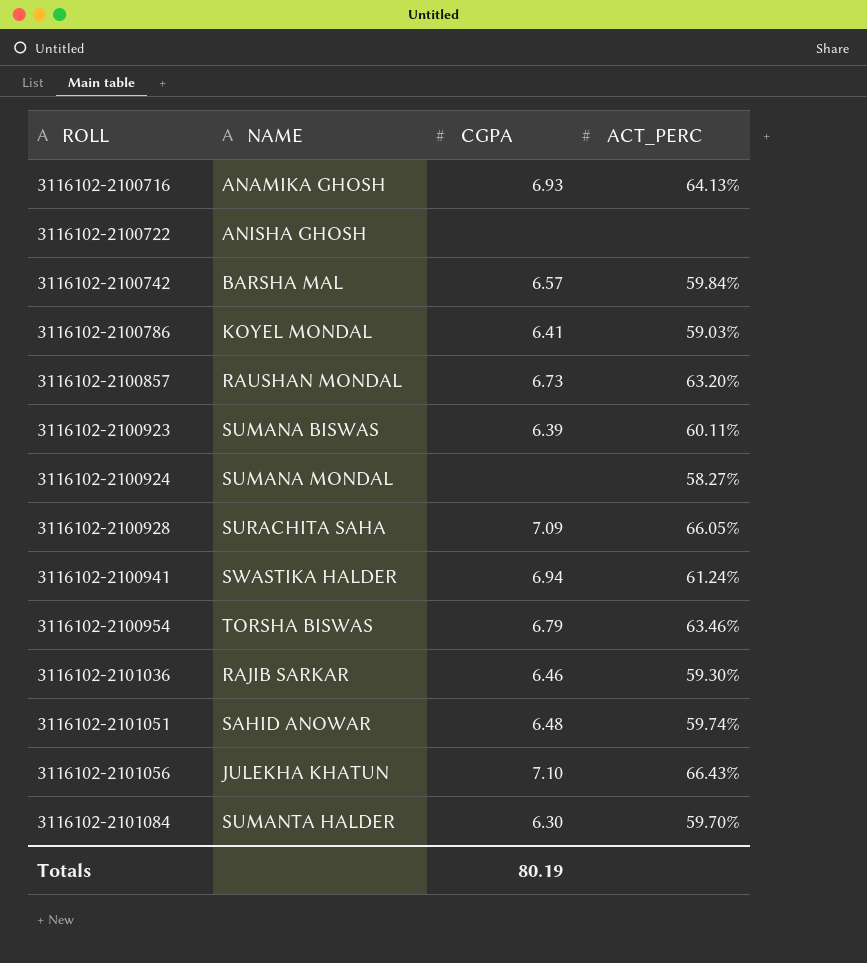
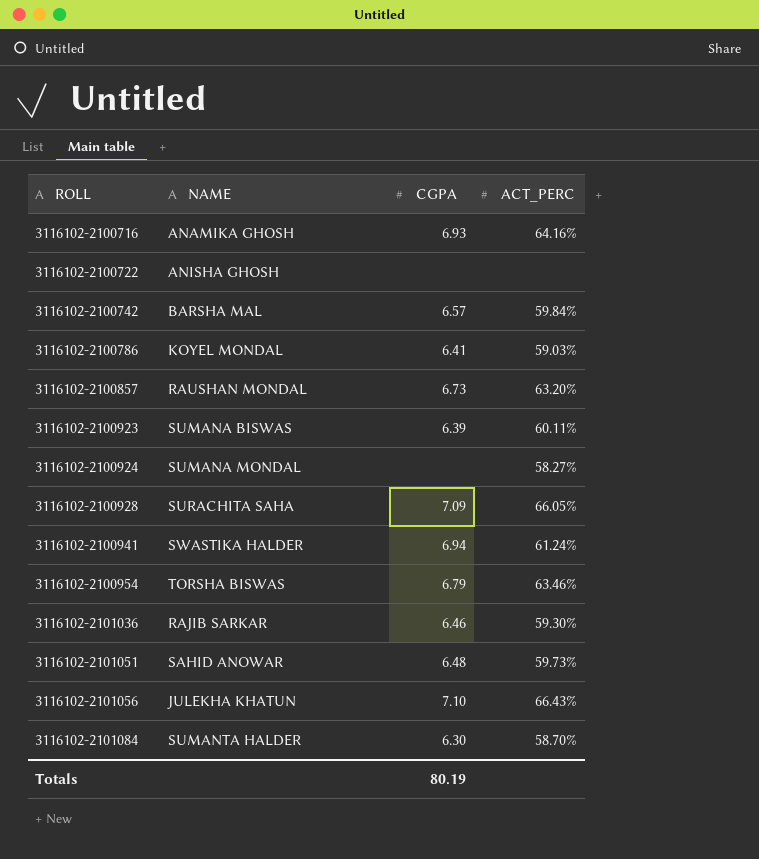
3116102-2100716 | ACT_PERC: 64.13% -> 64.16%
3116102-2101051 | ACT_PERC: 59.74% -> 59.73%
3116102-2101084 | ACT_PERC: 59.70% -> 58.70%

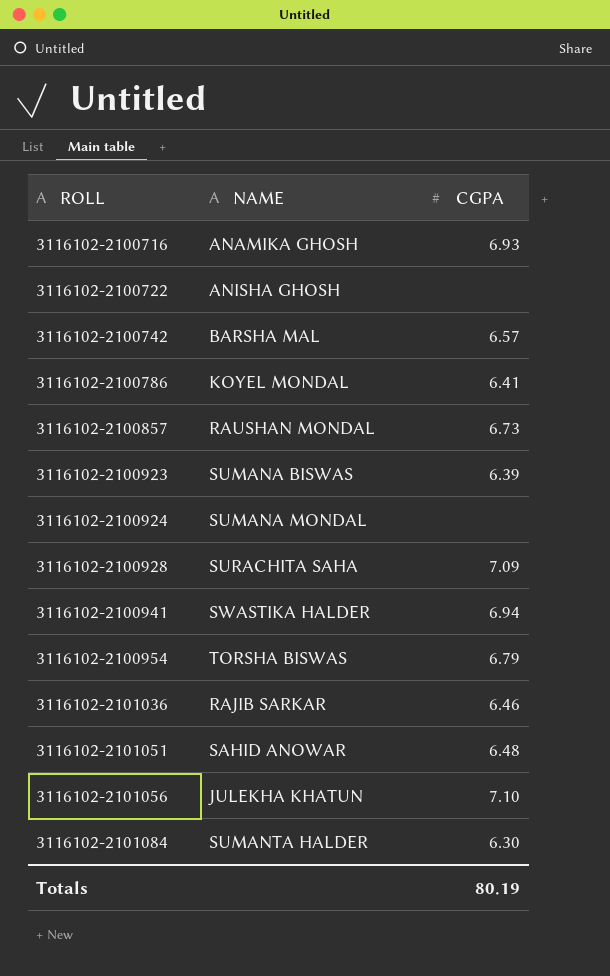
column ACT_PERC | position: 4 -> none

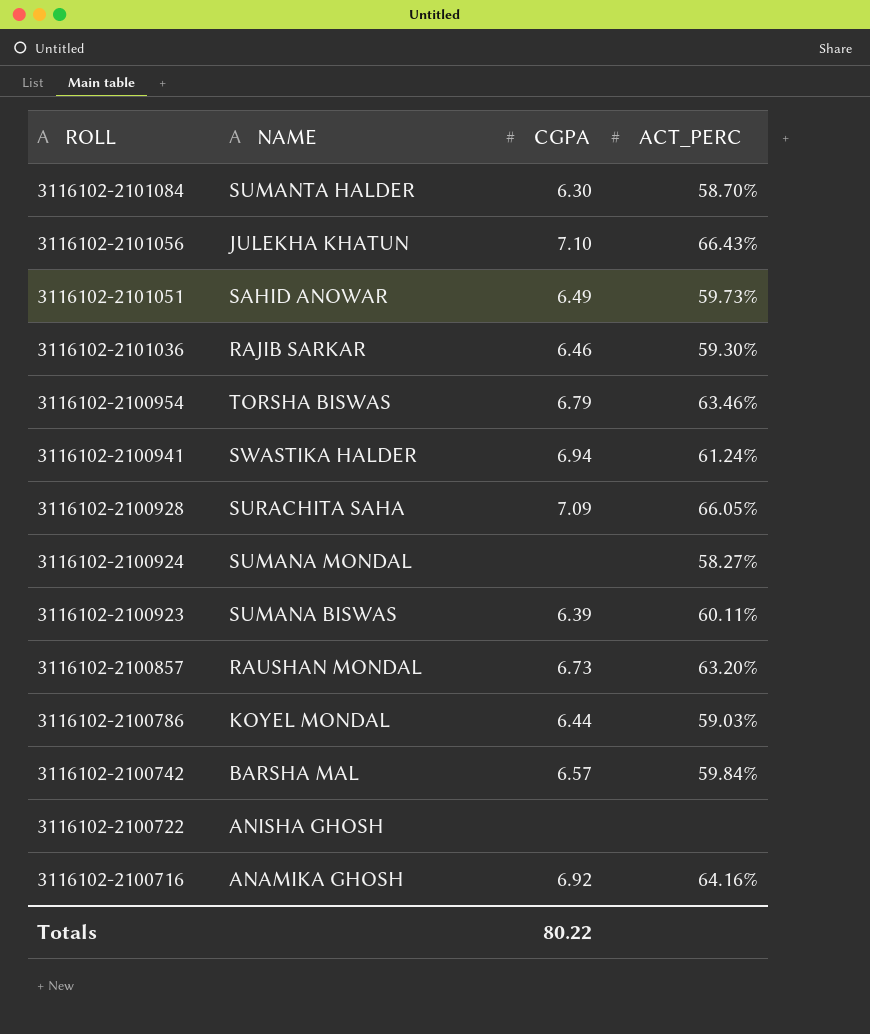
row order: ROLL ascending -> ROLL descending
column ACT_PERC | position: none -> 4
3116102-2101051 | CGPA: 6.48 -> 6.49
3116102-2100786 | CGPA: 6.41 -> 6.44
3116102-2100716 | CGPA: 6.93 -> 6.92
Totals | CGPA: 80.19 -> 80.22

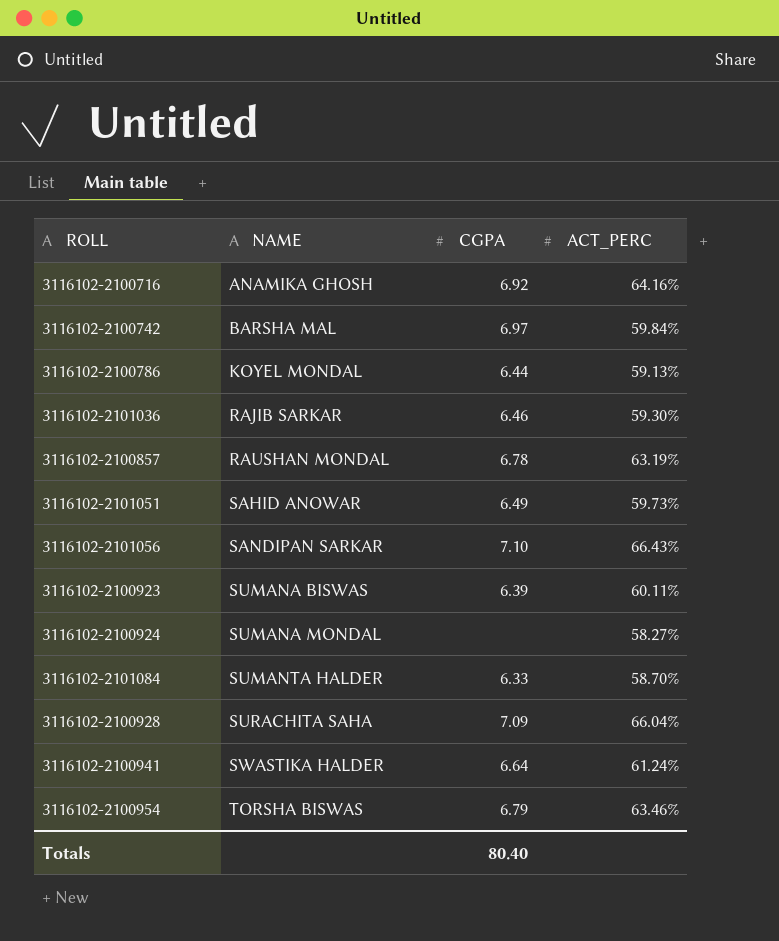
row order: ROLL descending -> NAME ascending
row 3116102-2100722: ANISHA GHOSH | none | none -> none
3116102-2100742 | CGPA: 6.57 -> 6.97
3116102-2100786 | ACT_PERC: 59.03% -> 59.13%
3116102-2100857 | CGPA: 6.73 -> 6.78
3116102-2100857 | ACT_PERC: 63.20% -> 63.19%
3116102-2101056 | NAME: JULEKHA KHATUN -> SANDIPAN SARKAR
3116102-2101084 | CGPA: 6.30 -> 6.33
3116102-2100928 | ACT_PERC: 66.05% -> 66.04%
3116102-2100941 | CGPA: 6.94 -> 6.64
Totals | CGPA: 80.22 -> 80.40

